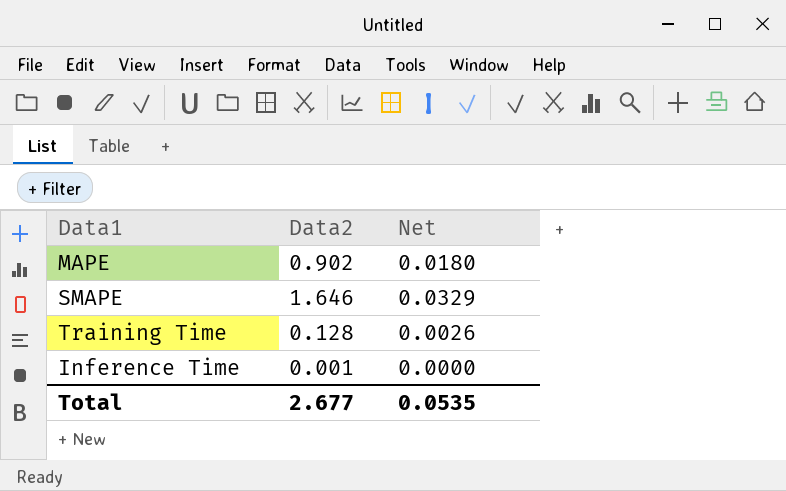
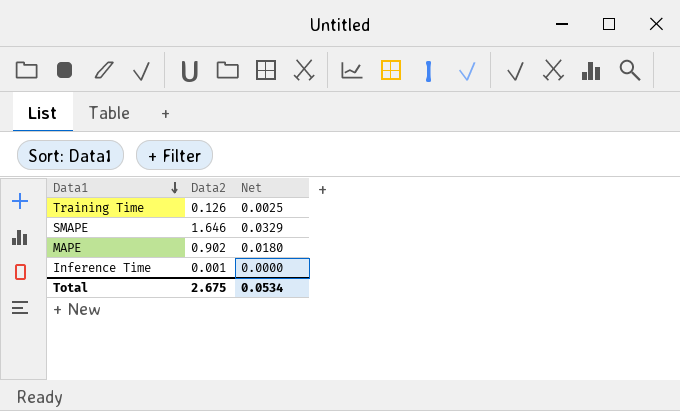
row order: none -> Data1 descending
Training Time | Data2: 0.128 -> 0.126
Training Time | Net: 0.0026 -> 0.0025
Total | Data2: 2.677 -> 2.675
Total | Net: 0.0535 -> 0.0534

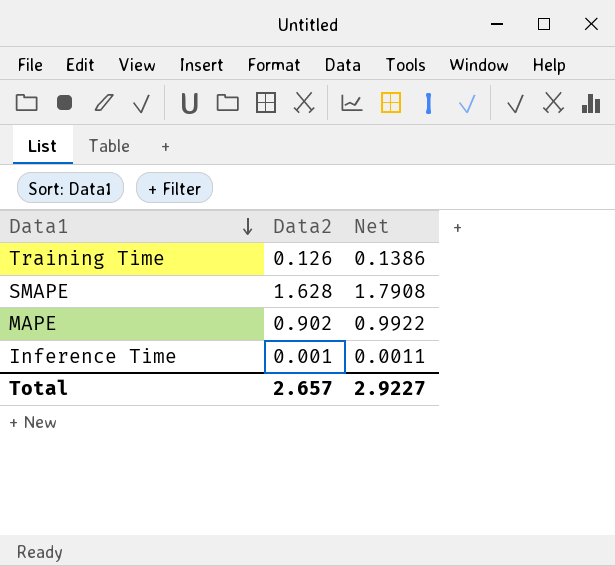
column Net | formula: [Data2] * 0.02 -> [Data2] * 1.1
SMAPE | Data2: 1.646 -> 1.628
Total | Data2: 2.675 -> 2.657
Total | Net: 0.0534 -> 2.9227

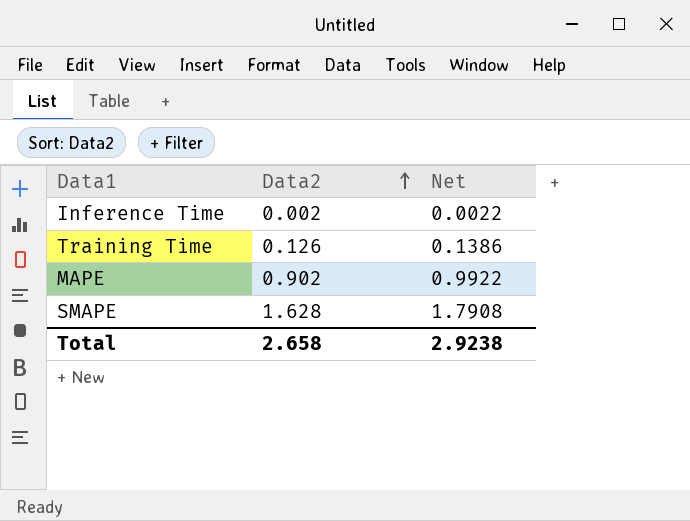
row order: Data1 descending -> Data2 ascending
Inference Time | Data2: 0.001 -> 0.002
Inference Time | Net: 0.0011 -> 0.0022
Total | Data2: 2.657 -> 2.658
Total | Net: 2.9227 -> 2.9238

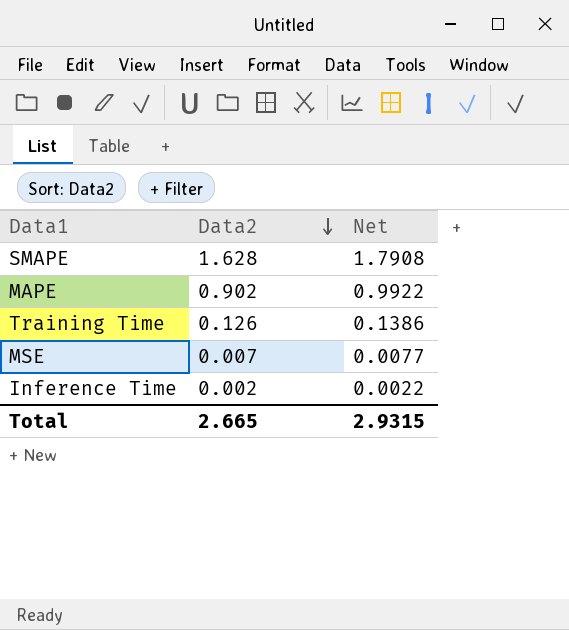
row order: Data2 ascending -> Data2 descending
row MSE: none -> 0.007 | 0.0077
Total | Data2: 2.658 -> 2.665
Total | Net: 2.9238 -> 2.9315

